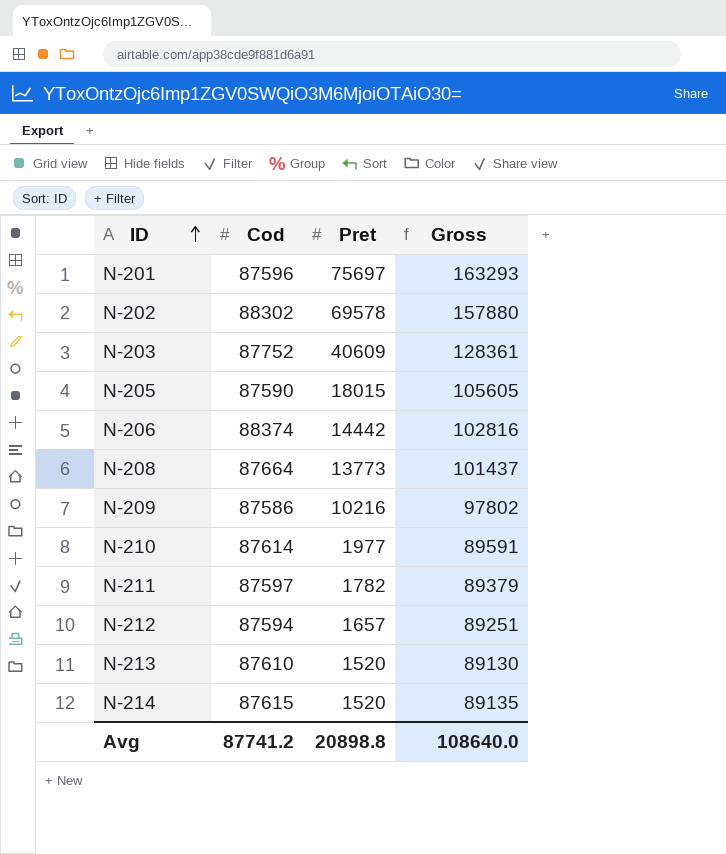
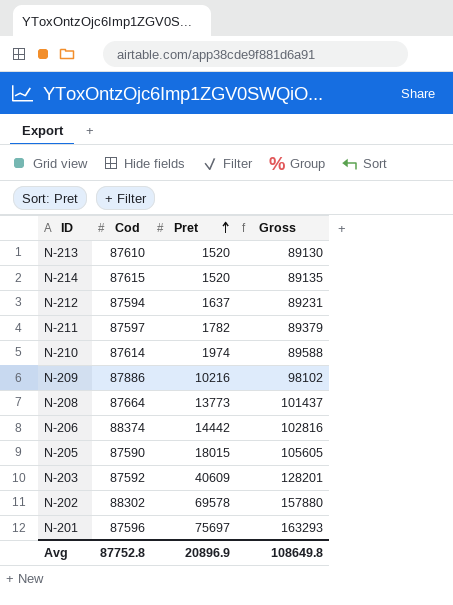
row order: ID ascending -> Pret ascending
N-212 | Pret: 1657 -> 1637
N-212 | Gross: 89251 -> 89231
N-210 | Pret: 1977 -> 1974
N-210 | Gross: 89591 -> 89588
N-209 | Cod: 87586 -> 87886
N-209 | Gross: 97802 -> 98102
N-203 | Cod: 87752 -> 87592
N-203 | Gross: 128361 -> 128201
Avg | Cod: 87741.2 -> 87752.8
Avg | Pret: 20898.8 -> 20896.9
Avg | Gross: 108640.0 -> 108649.8

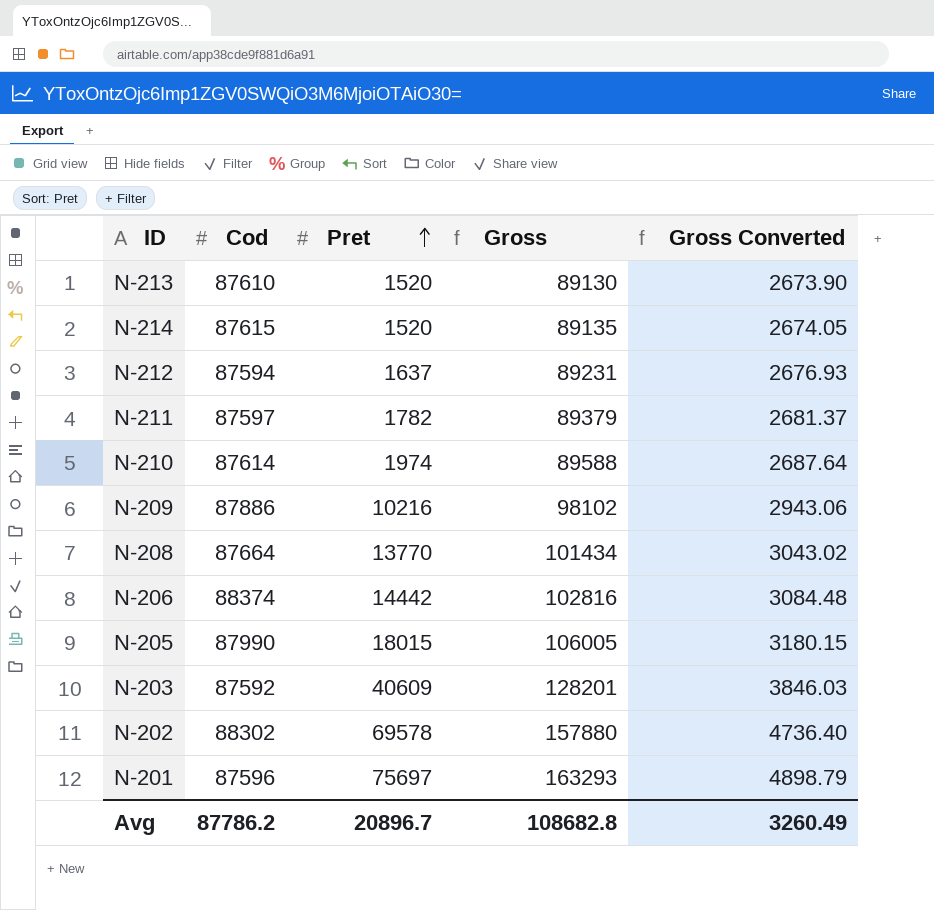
column Gross Converted | formula: none -> [Gross] * 0.03
N-208 | Pret: 13773 -> 13770
N-208 | Gross: 101437 -> 101434
N-205 | Cod: 87590 -> 87990
N-205 | Gross: 105605 -> 106005
Avg | Cod: 87752.8 -> 87786.2
Avg | Pret: 20896.9 -> 20896.7
Avg | Gross: 108649.8 -> 108682.8

